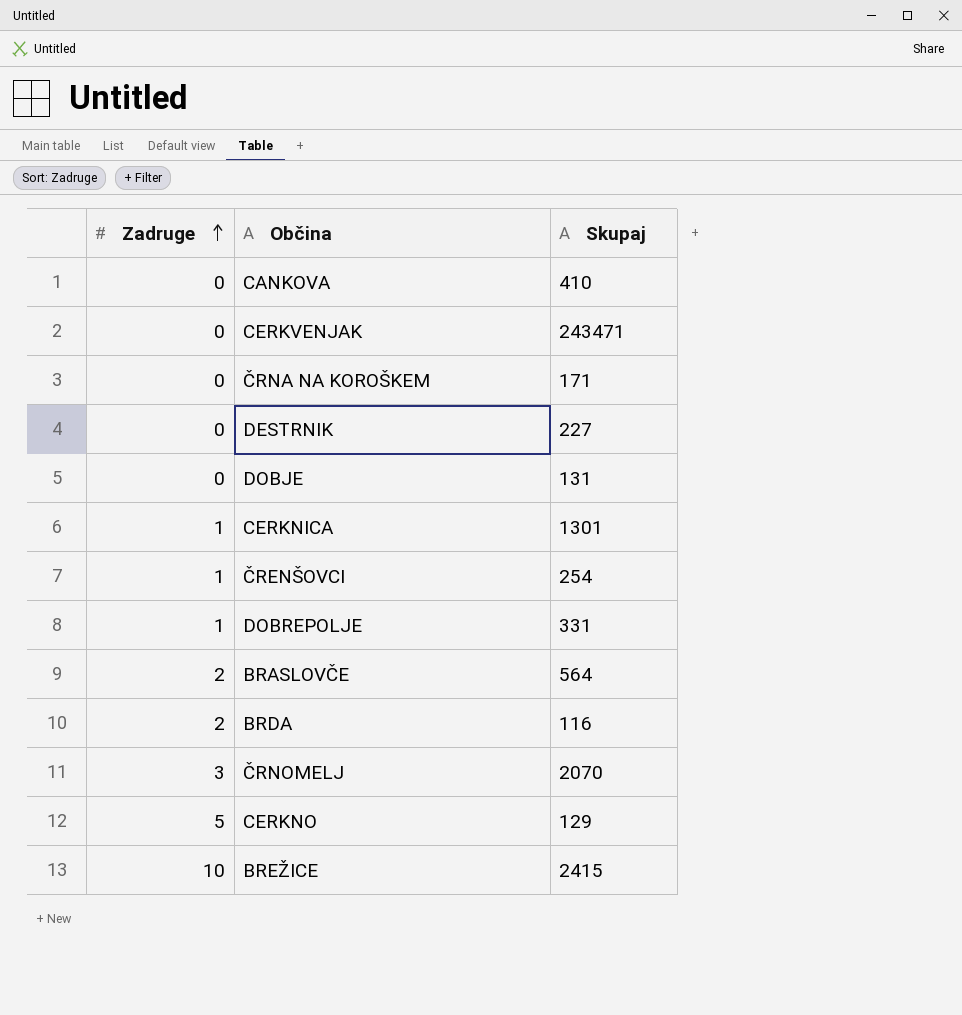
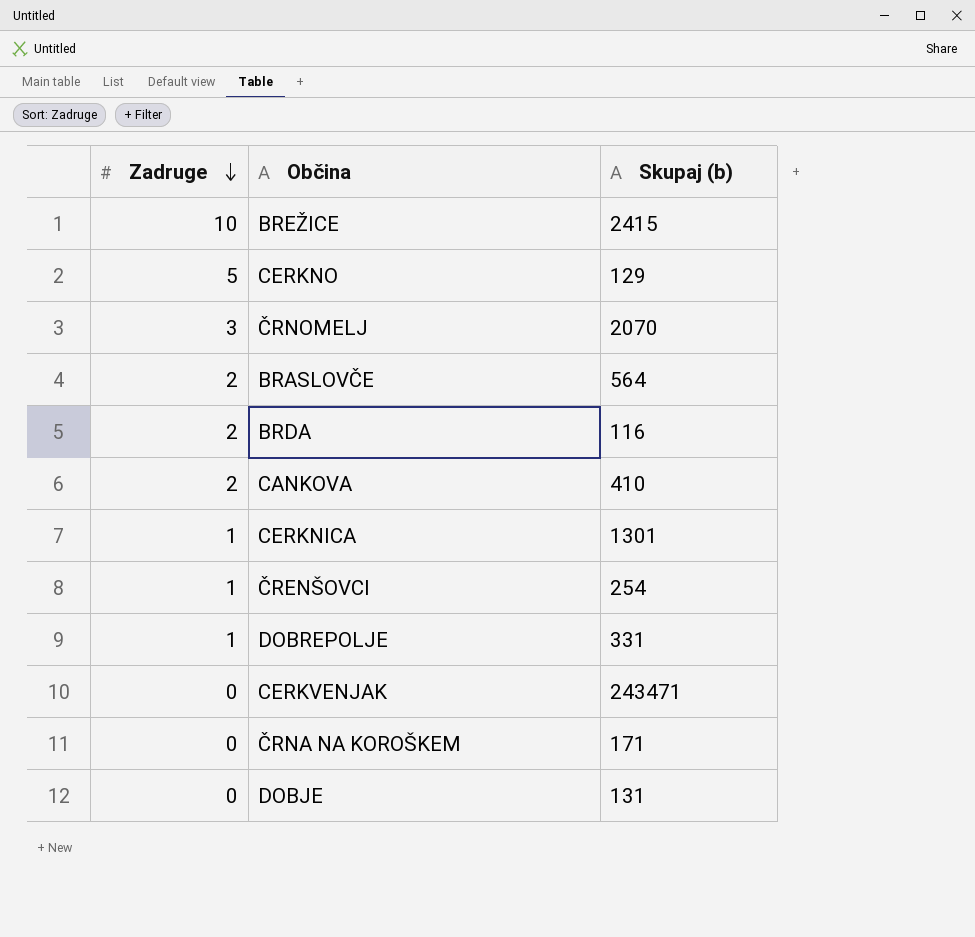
row order: Zadruge ascending -> Zadruge descending
column name: Skupaj -> Skupaj (b)
row DESTRNIK: 0 | 227 -> none
CANKOVA | Zadruge: 0 -> 2

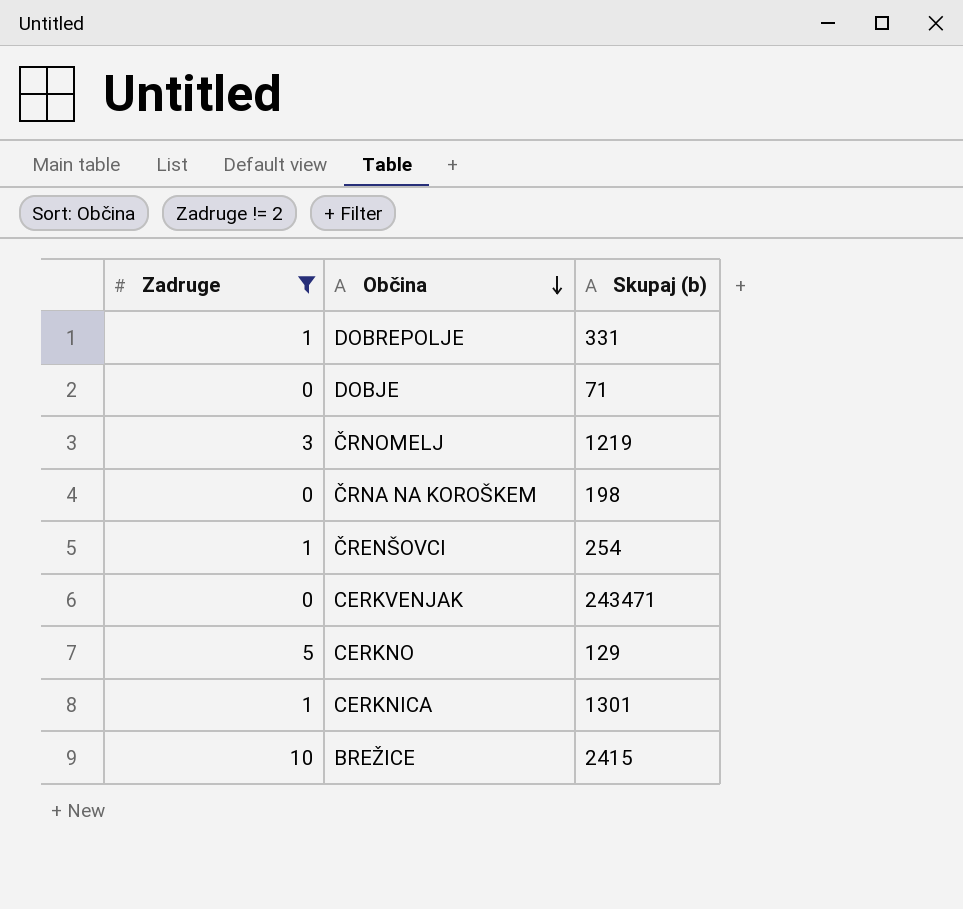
filter: none -> Zadruge != 2
row order: Zadruge descending -> Občina descending
DOBJE | Skupaj (b): 131 -> 71
ČRNOMELJ | Skupaj (b): 2070 -> 1219
ČRNA NA KOROŠKEM | Skupaj (b): 171 -> 198

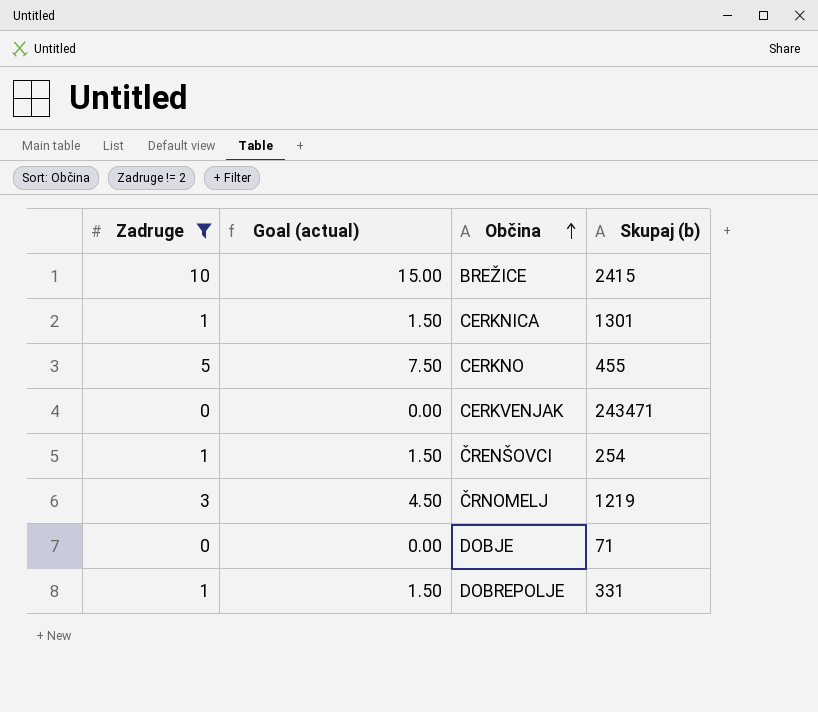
row order: Občina descending -> Občina ascending
column Goal (actual) | formula: none -> [Zadruge] * 1.5
row ČRNA NA KOROŠKEM: 0 | 198 -> none
CERKNO | Skupaj (b): 129 -> 455

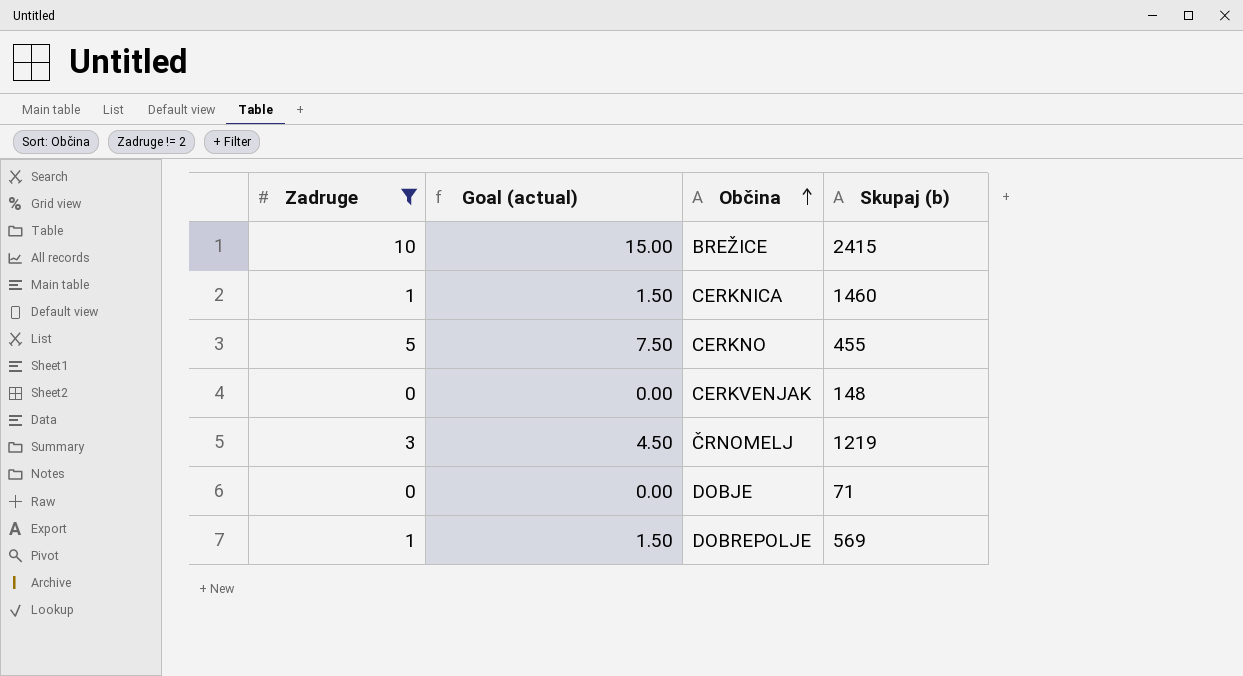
row ČRENŠOVCI: 1 | 1.50 | 254 -> none
CERKNICA | Skupaj (b): 1301 -> 1460
CERKVENJAK | Skupaj (b): 243471 -> 148
DOBREPOLJE | Skupaj (b): 331 -> 569

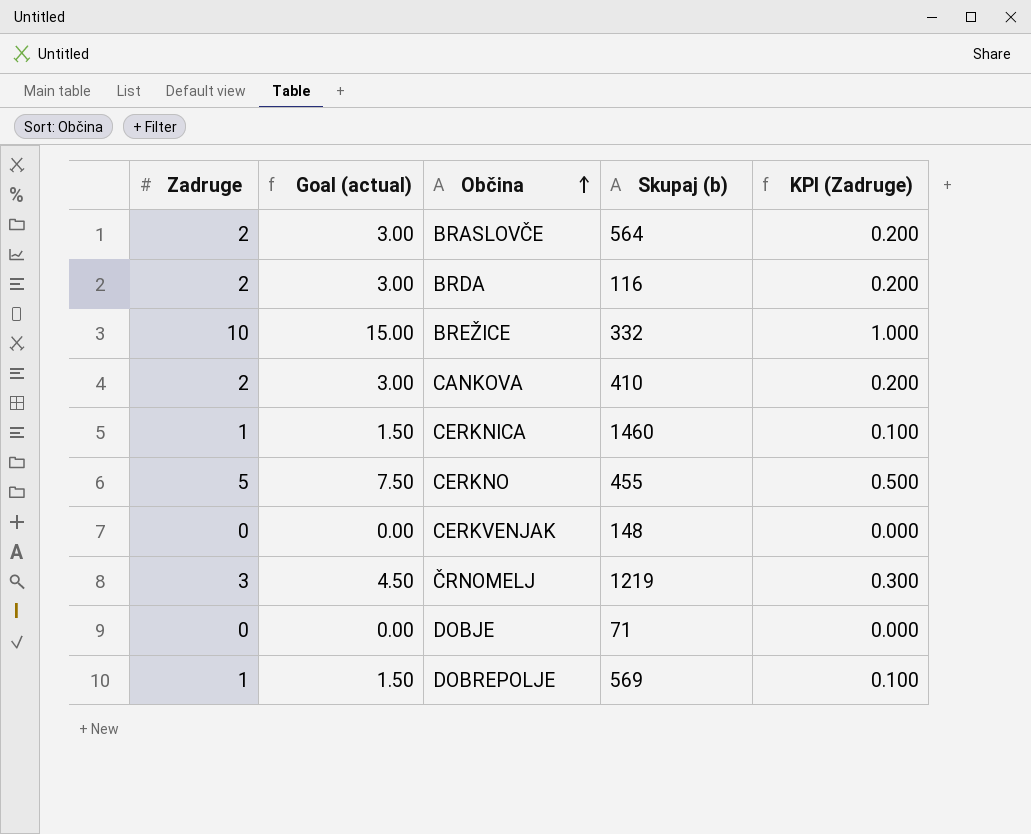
filter: Zadruge != 2 -> none
column KPI (Zadruge) | formula: none -> [Zadruge] * 0.1
BREŽICE | Skupaj (b): 2415 -> 332

